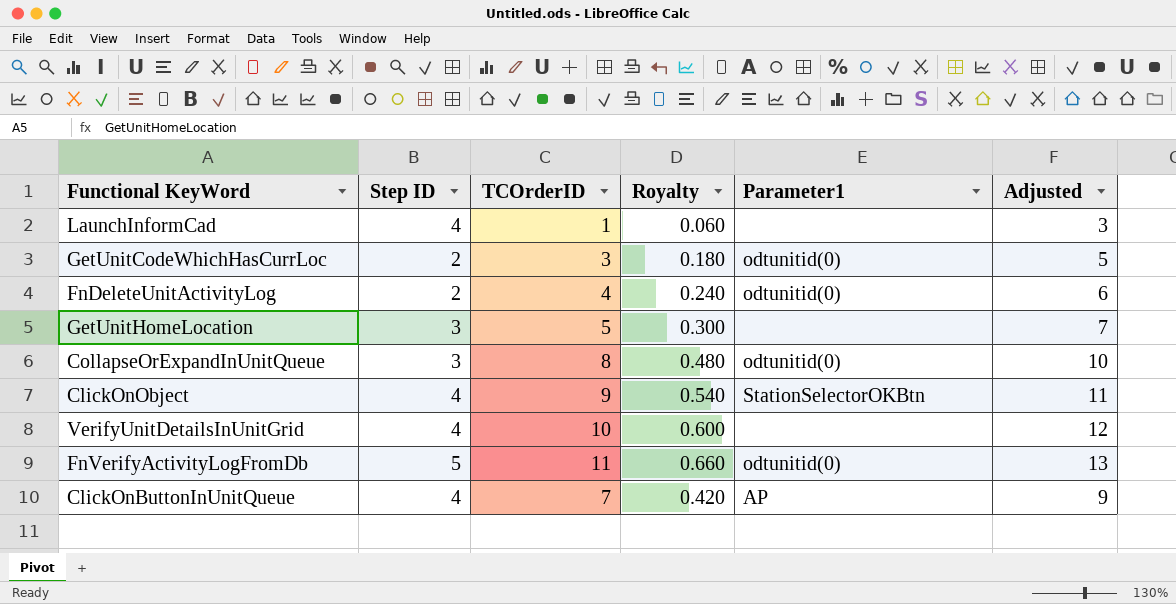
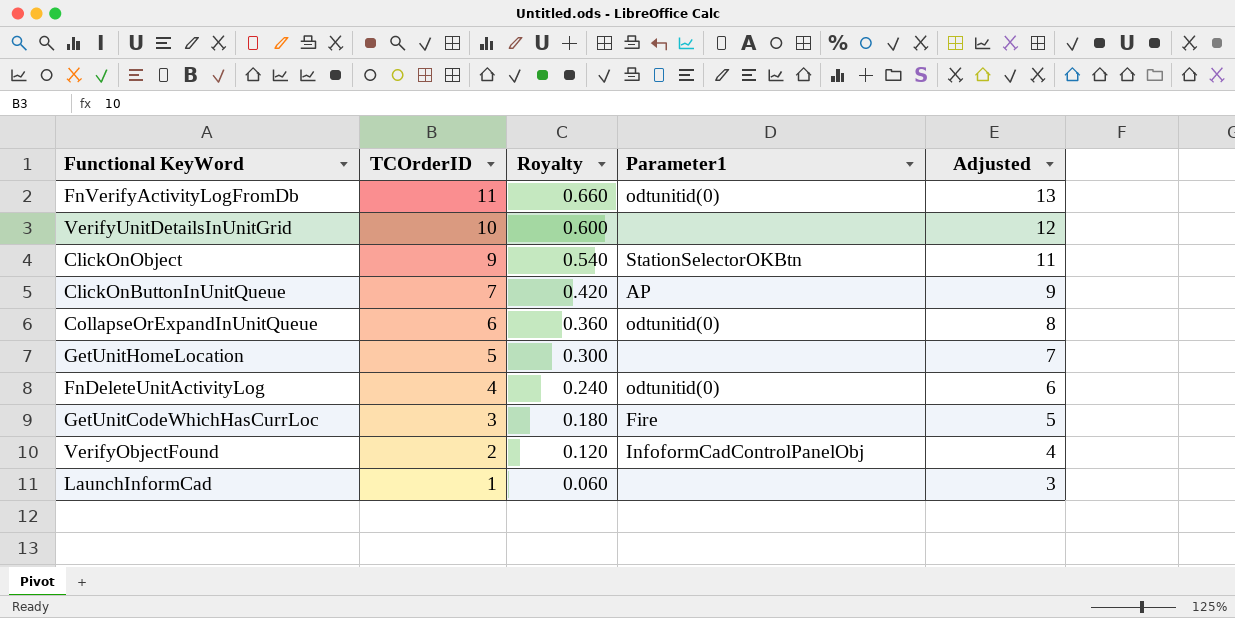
row order: none -> TCOrderID descending
column Step ID | position: 2 -> none
CollapseOrExpandInUnitQueue | TCOrderID: 8 -> 6
CollapseOrExpandInUnitQueue | Royalty: 0.480 -> 0.360
CollapseOrExpandInUnitQueue | Adjusted: 10 -> 8
GetUnitCodeWhichHasCurrLoc | Parameter1: odtunitid(0) -> Fire
row VerifyObjectFound: none -> 2 | 0.120 | InfoformCadControlPanelObj | 4

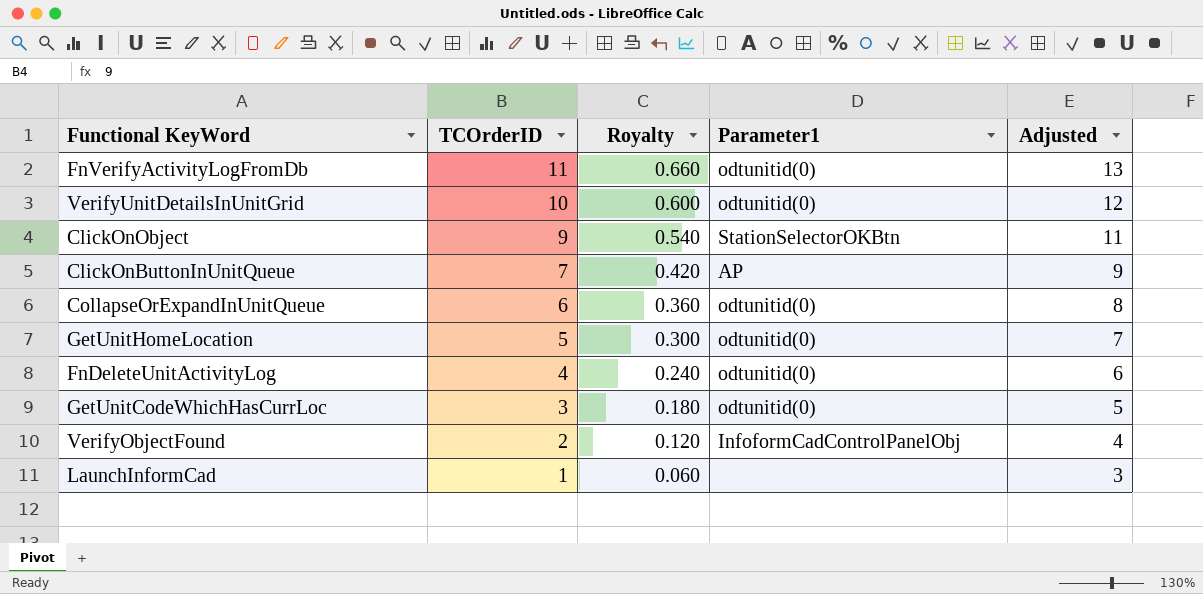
VerifyUnitDetailsInUnitGrid | Parameter1: none -> odtunitid(0)
GetUnitHomeLocation | Parameter1: none -> odtunitid(0)
GetUnitCodeWhichHasCurrLoc | Parameter1: Fire -> odtunitid(0)

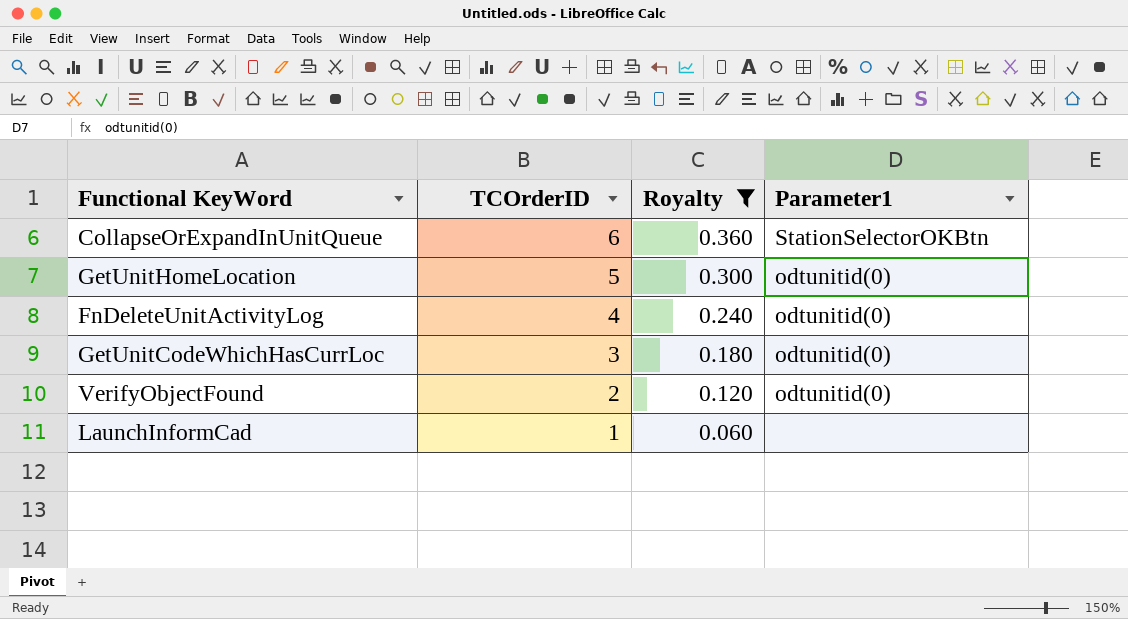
filter: none -> Royalty <= 0.360
column Adjusted | formula: [TCOrderID] + 2 -> none
CollapseOrExpandInUnitQueue | Parameter1: odtunitid(0) -> StationSelectorOKBtn
VerifyObjectFound | Parameter1: InfoformCadControlPanelObj -> odtunitid(0)

